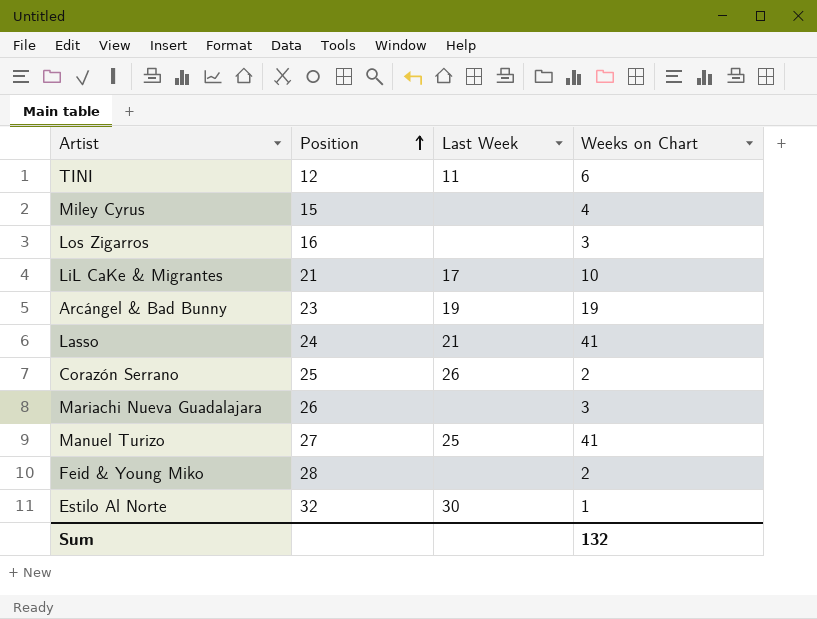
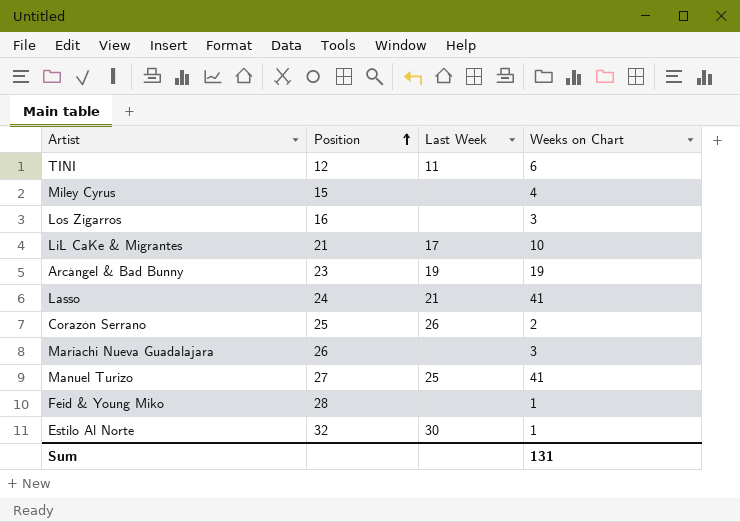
Feid & Young Miko | Weeks on Chart: 2 -> 1
Sum | Weeks on Chart: 132 -> 131

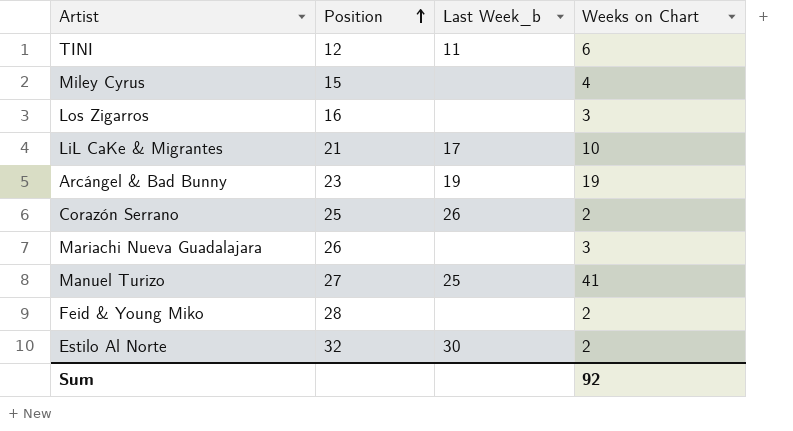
column name: Last Week -> Last Week_b
row Lasso: 24 | 21 | 41 -> none
Feid & Young Miko | Weeks on Chart: 1 -> 2
Estilo Al Norte | Weeks on Chart: 1 -> 2
Sum | Weeks on Chart: 131 -> 92

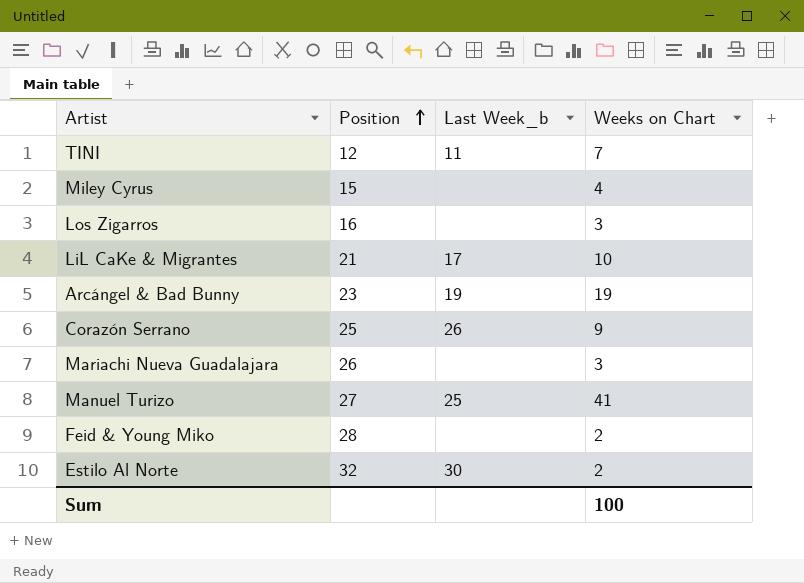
TINI | Weeks on Chart: 6 -> 7
Corazón Serrano | Weeks on Chart: 2 -> 9
Sum | Weeks on Chart: 92 -> 100

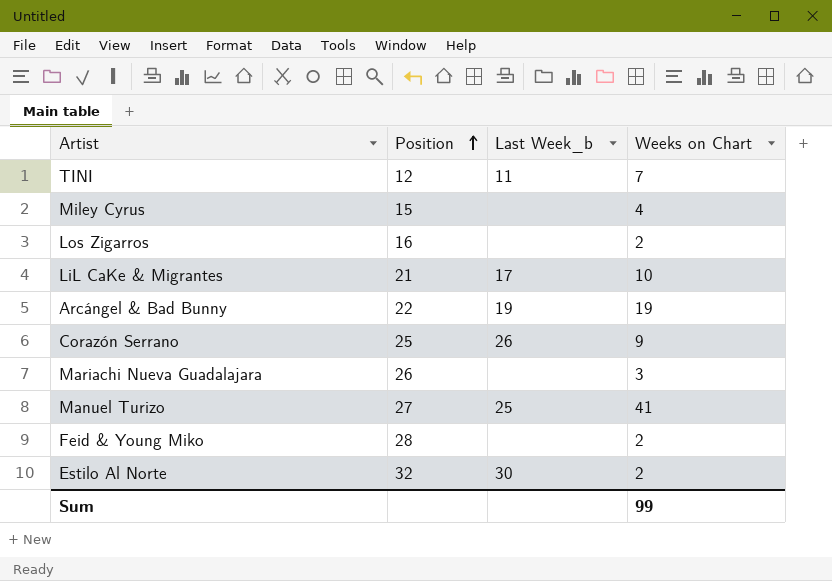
Los Zigarros | Weeks on Chart: 3 -> 2
Arcángel & Bad Bunny | Position: 23 -> 22
Sum | Weeks on Chart: 100 -> 99

